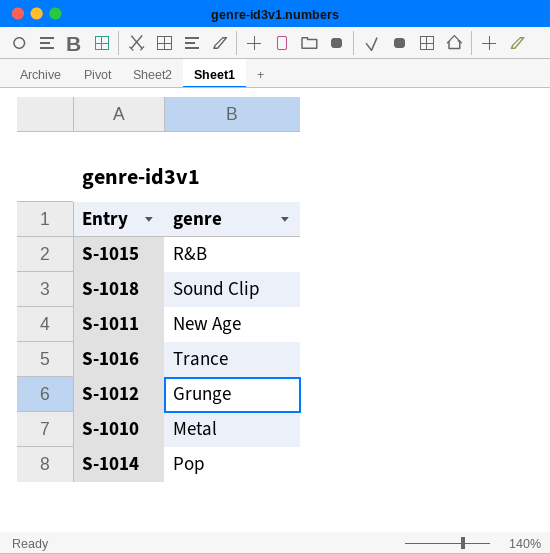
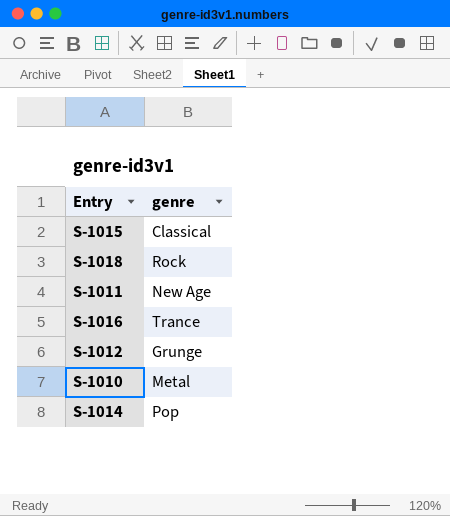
S-1015 | genre: R&B -> Classical
S-1018 | genre: Sound Clip -> Rock

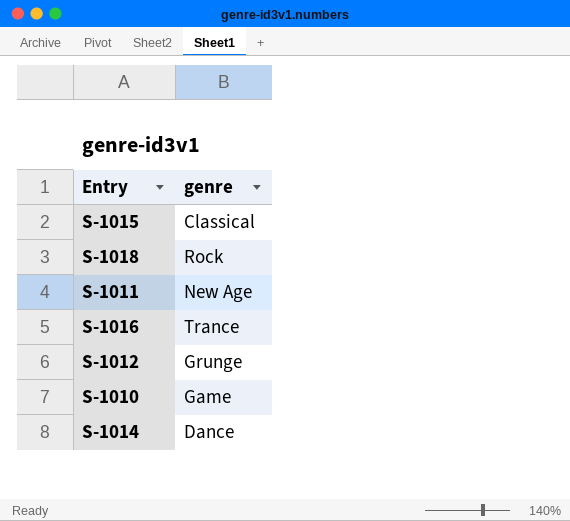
S-1010 | genre: Metal -> Game
S-1014 | genre: Pop -> Dance

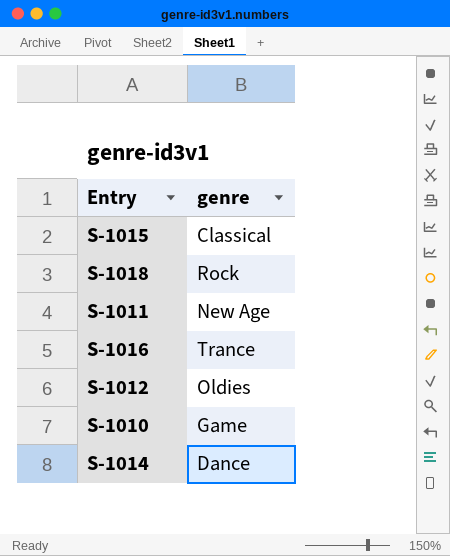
S-1012 | genre: Grunge -> Oldies

